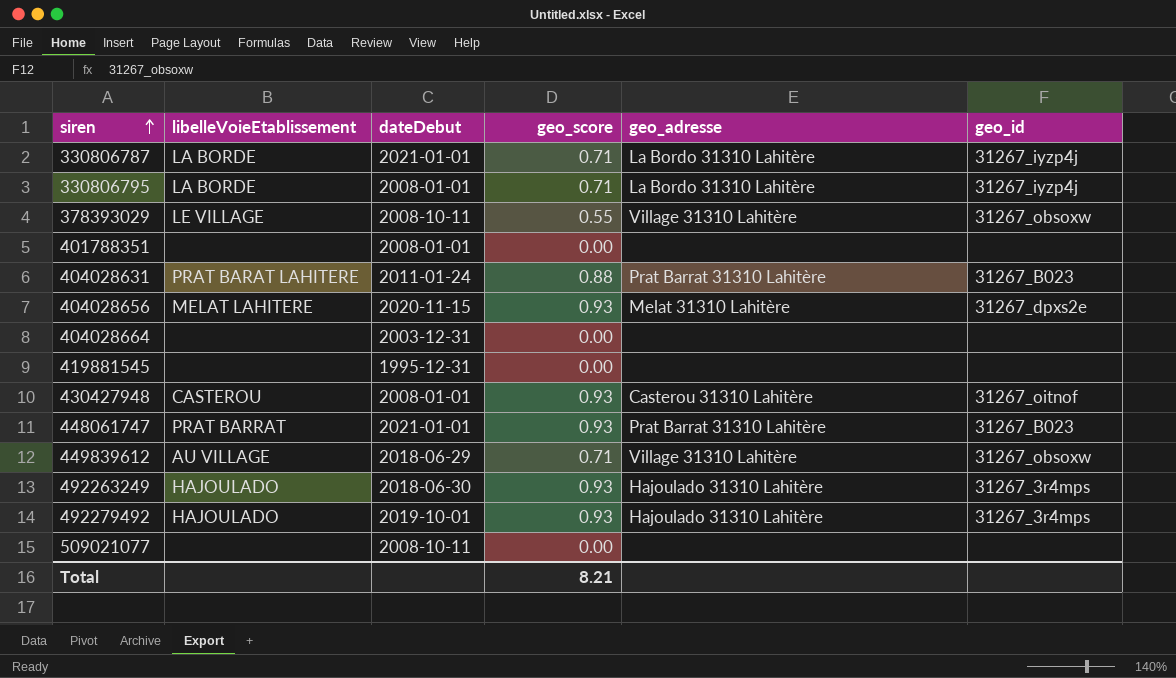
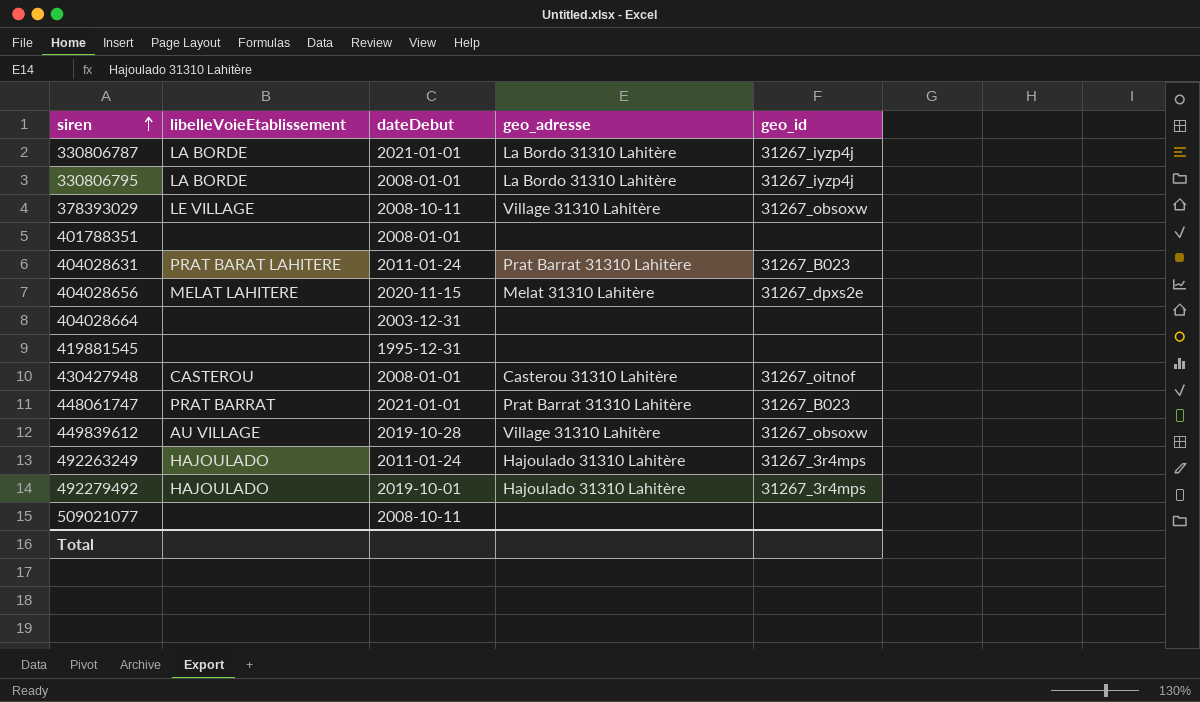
column geo_score | position: 4 -> none
449839612 | dateDebut: 2018-06-29 -> 2019-10-28
492263249 | dateDebut: 2018-06-30 -> 2011-01-24

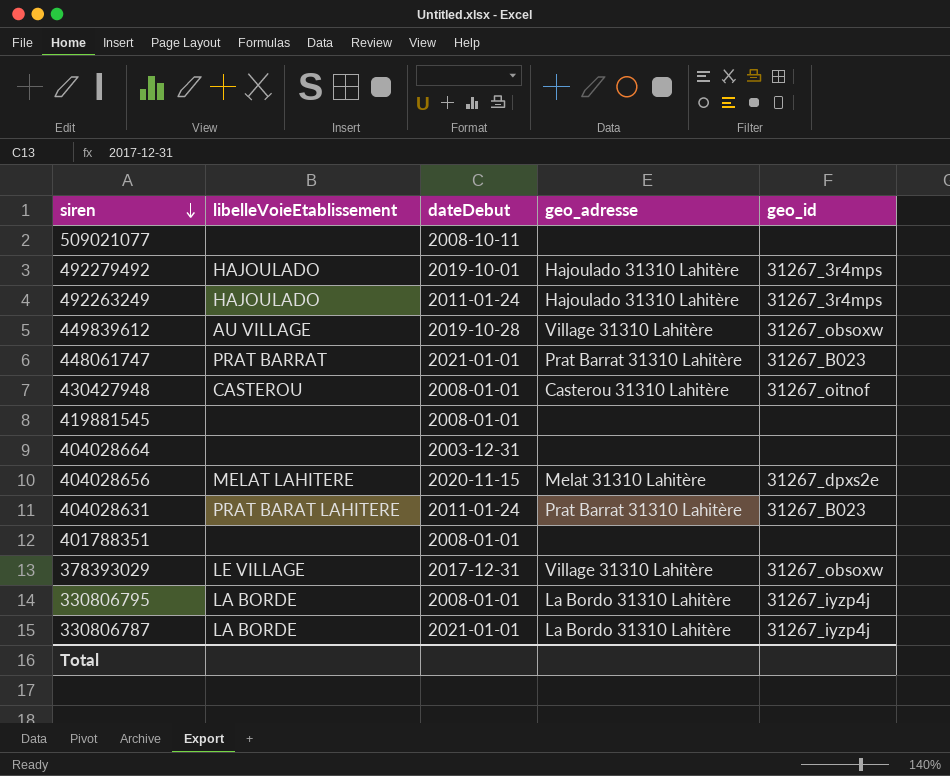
row order: siren ascending -> siren descending
419881545 | dateDebut: 1995-12-31 -> 2008-01-01
378393029 | dateDebut: 2008-10-11 -> 2017-12-31

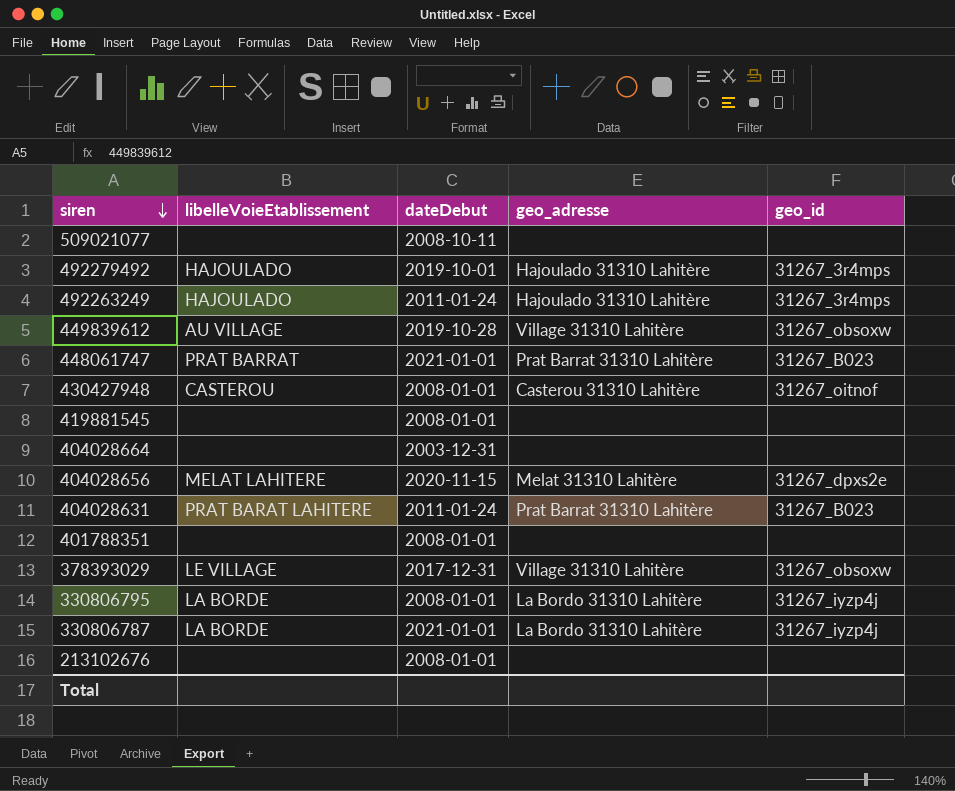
row 213102676: none -> none | 2008-01-01 | none | none

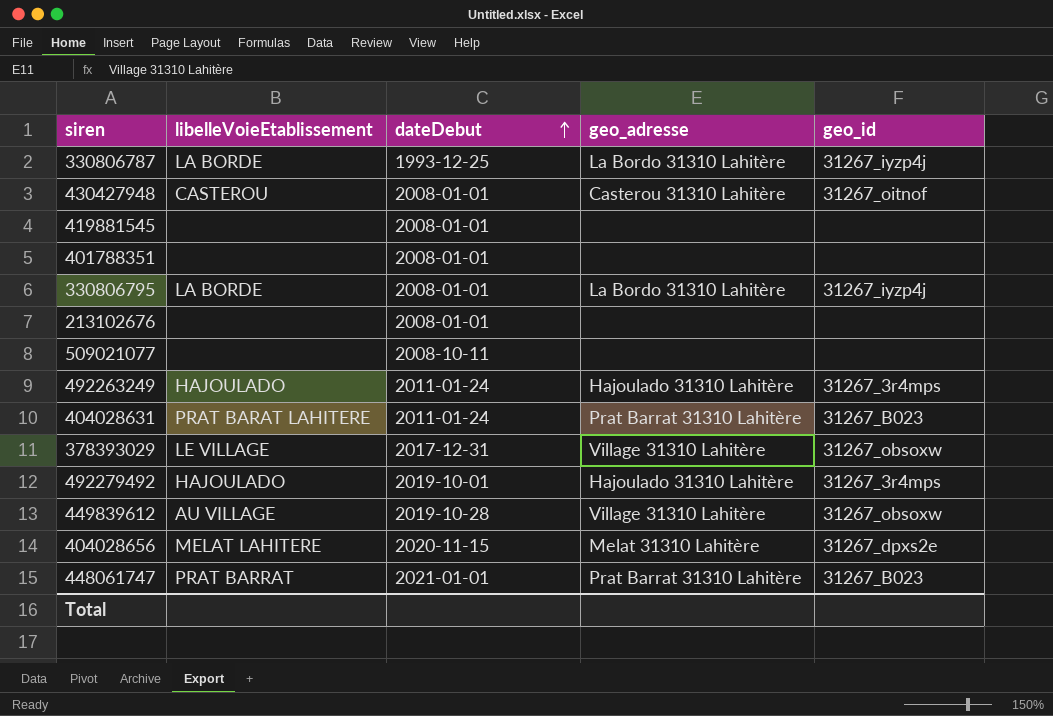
row order: siren descending -> dateDebut ascending
row 404028664: none | 2003-12-31 | none | none -> none
330806787 | dateDebut: 2021-01-01 -> 1993-12-25

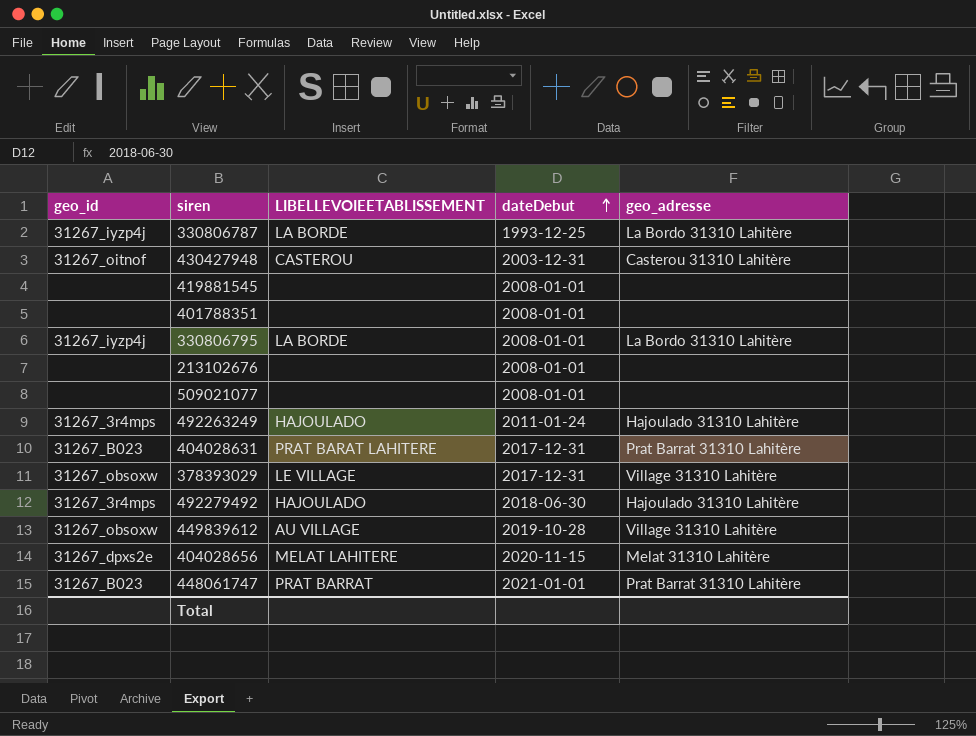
column geo_id | position: 5 -> 1
column name: libelleVoieEtablissement -> LIBELLEVOIEETABLISSEMENT
430427948 | dateDebut: 2008-01-01 -> 2003-12-31
509021077 | dateDebut: 2008-10-11 -> 2008-01-01
404028631 | dateDebut: 2011-01-24 -> 2017-12-31
492279492 | dateDebut: 2019-10-01 -> 2018-06-30

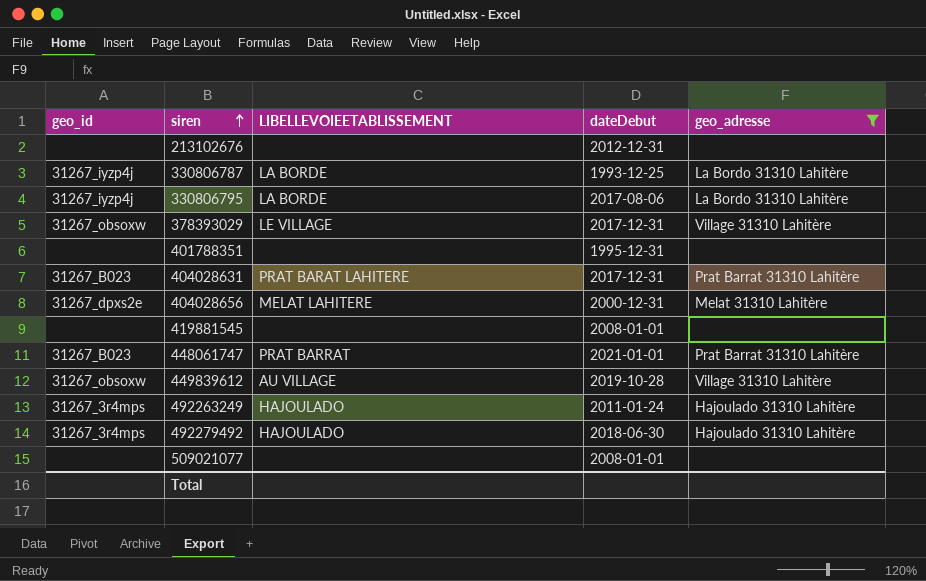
filter: none -> geo_adresse != Casterou 31310 Lahitère
row order: dateDebut ascending -> siren ascending
213102676 | dateDebut: 2008-01-01 -> 2012-12-31
330806795 | dateDebut: 2008-01-01 -> 2017-08-06
401788351 | dateDebut: 2008-01-01 -> 1995-12-31
404028656 | dateDebut: 2020-11-15 -> 2000-12-31

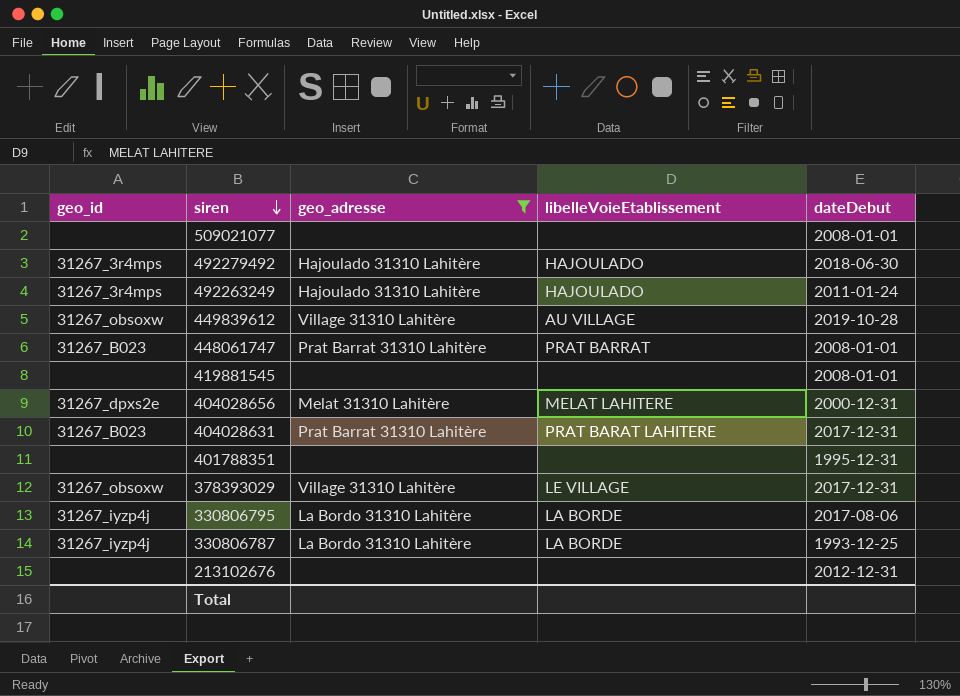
row order: siren ascending -> siren descending
column geo_adresse | position: 5 -> 3
column name: LIBELLEVOIEETABLISSEMENT -> libelleVoieEtablissement
448061747 | dateDebut: 2021-01-01 -> 2008-01-01

